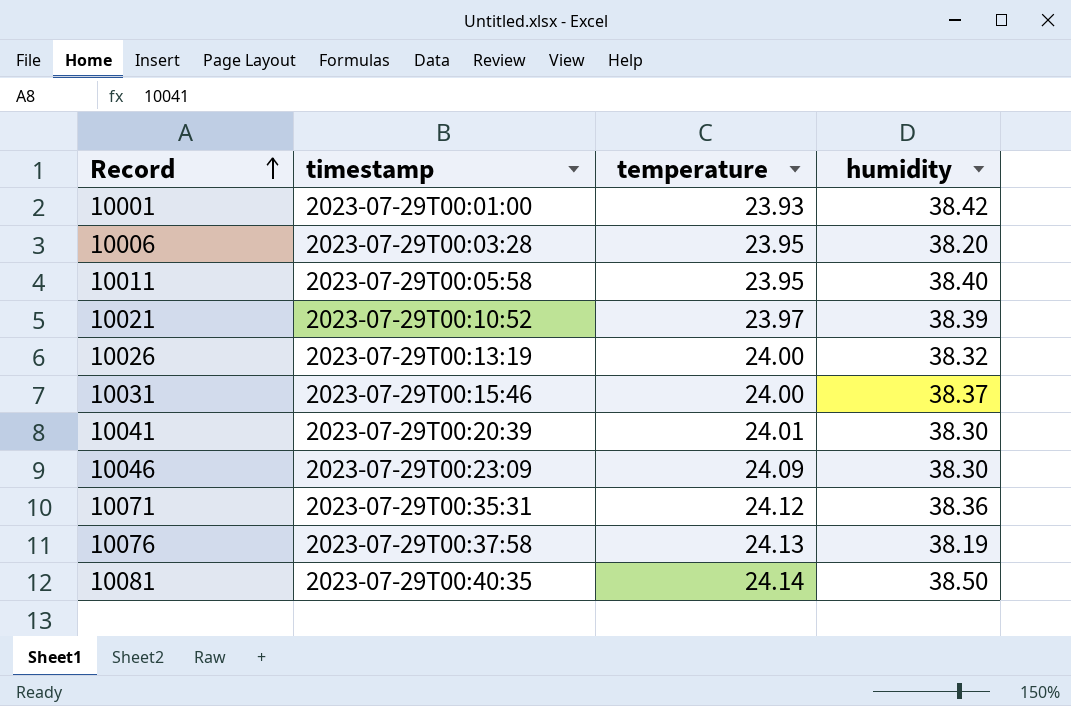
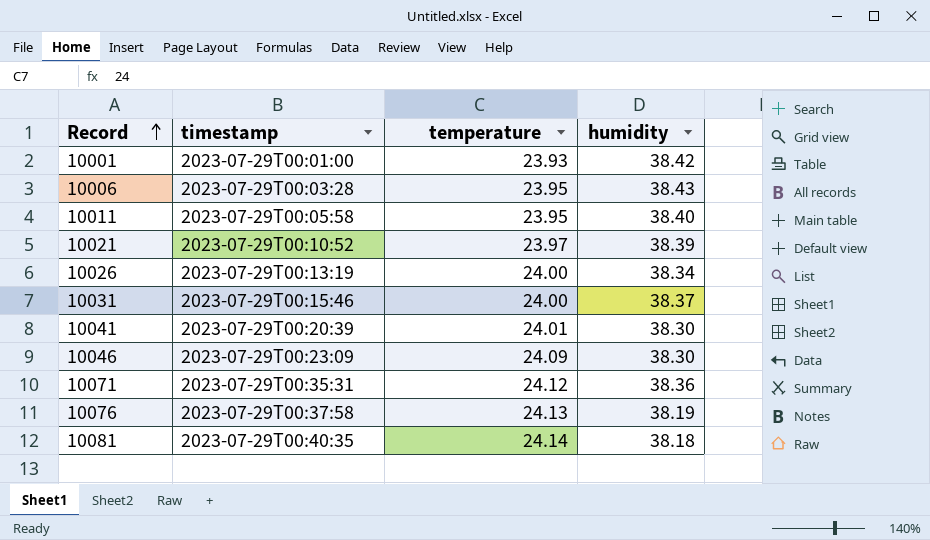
10006 | humidity: 38.20 -> 38.43
10026 | humidity: 38.32 -> 38.34
10081 | humidity: 38.50 -> 38.18

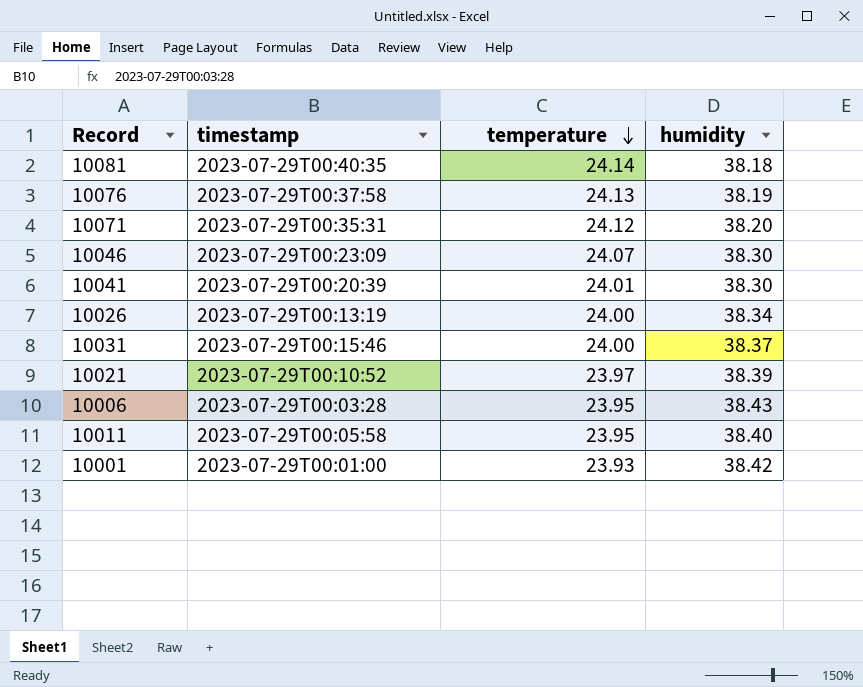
row order: Record ascending -> temperature descending
10071 | humidity: 38.36 -> 38.20
10046 | temperature: 24.09 -> 24.07

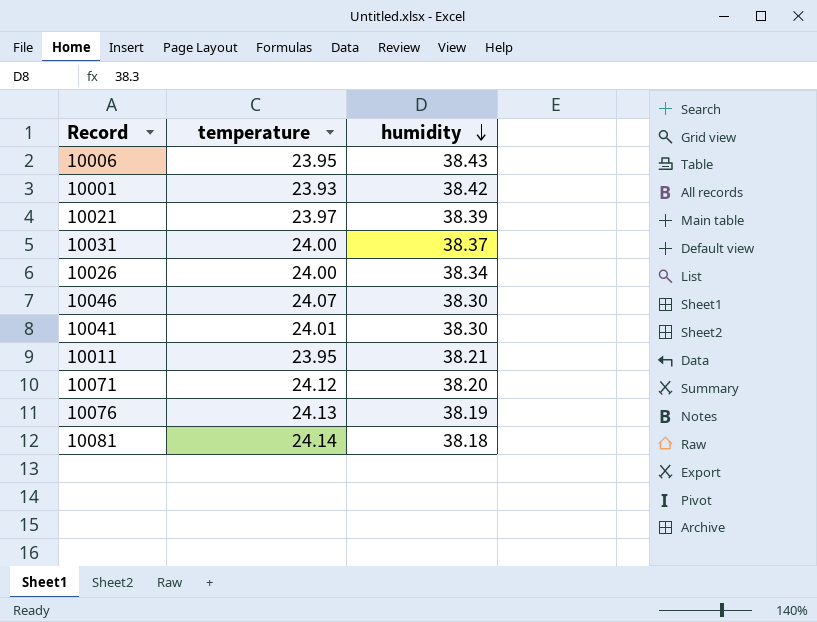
row order: temperature descending -> humidity descending
column timestamp | position: 2 -> none
10011 | humidity: 38.40 -> 38.21

